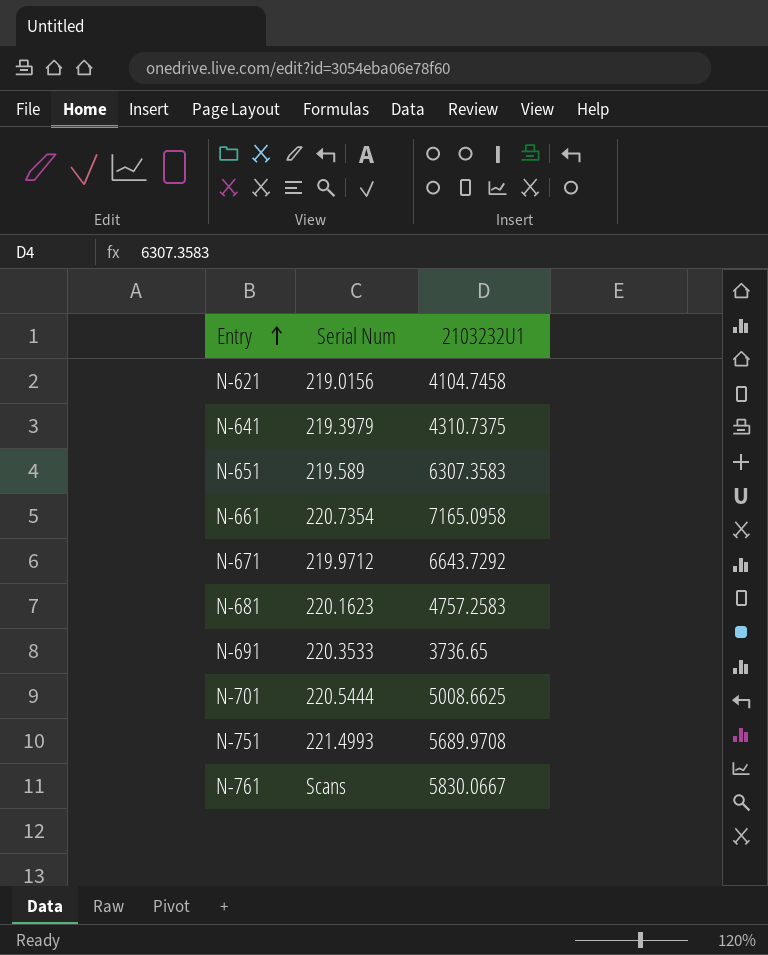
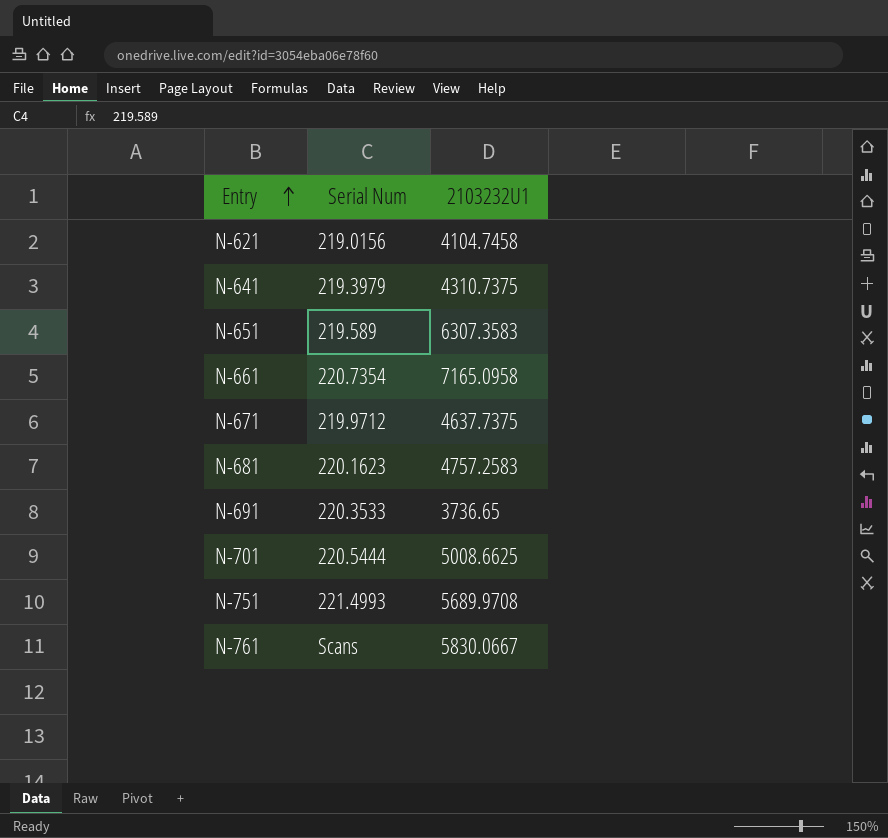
N-671 | 2103232U1: 6643.7292 -> 4637.7375

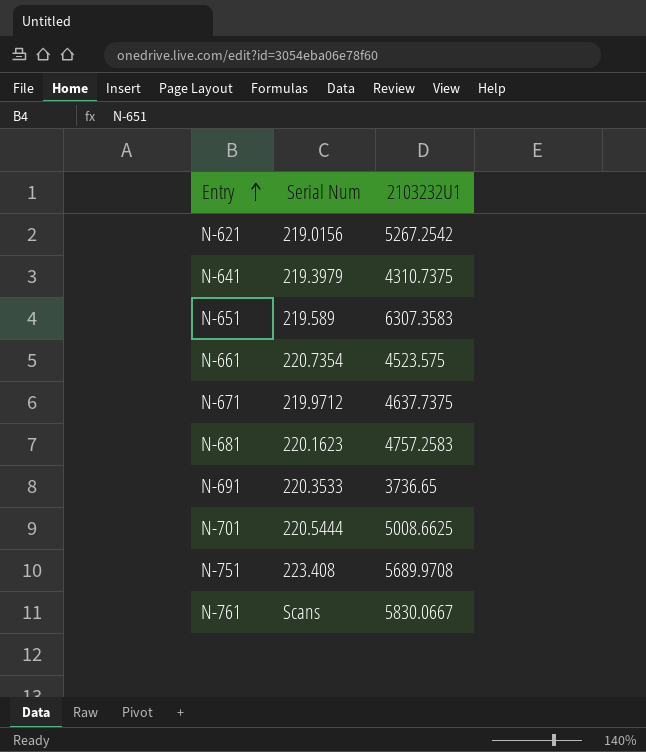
N-621 | 2103232U1: 4104.7458 -> 5267.2542
N-661 | 2103232U1: 7165.0958 -> 4523.575
N-751 | Serial Num: 221.4993 -> 223.408

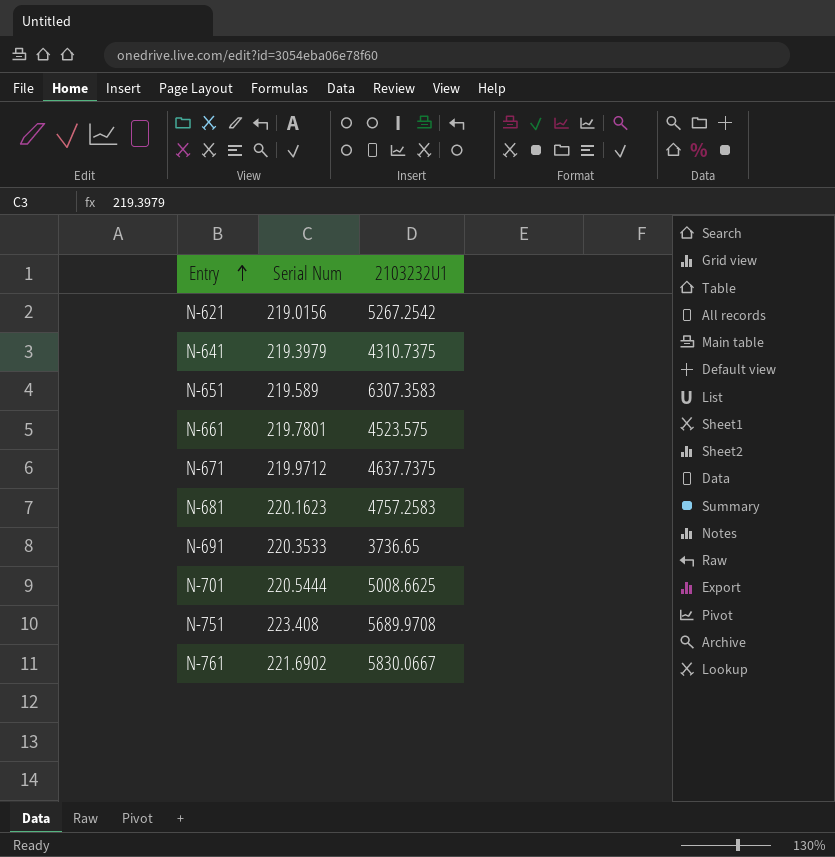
N-661 | Serial Num: 220.7354 -> 219.7801
N-761 | Serial Num: Scans -> 221.6902

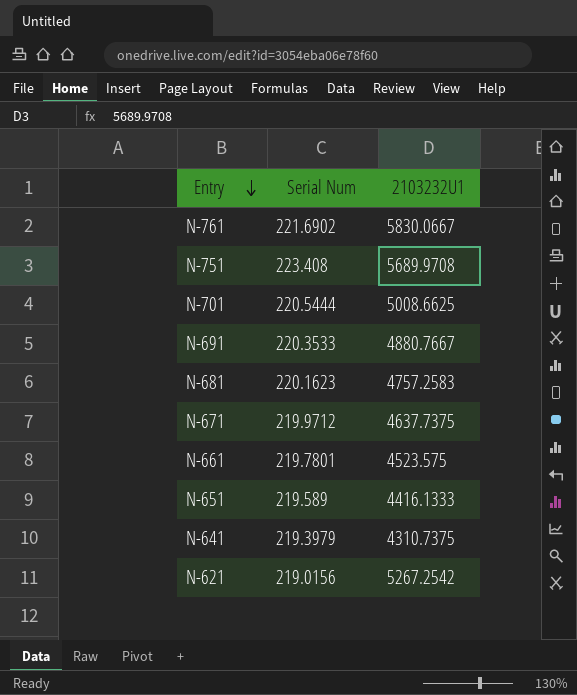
row order: Entry ascending -> Entry descending
N-691 | 2103232U1: 3736.65 -> 4880.7667
N-651 | 2103232U1: 6307.3583 -> 4416.1333

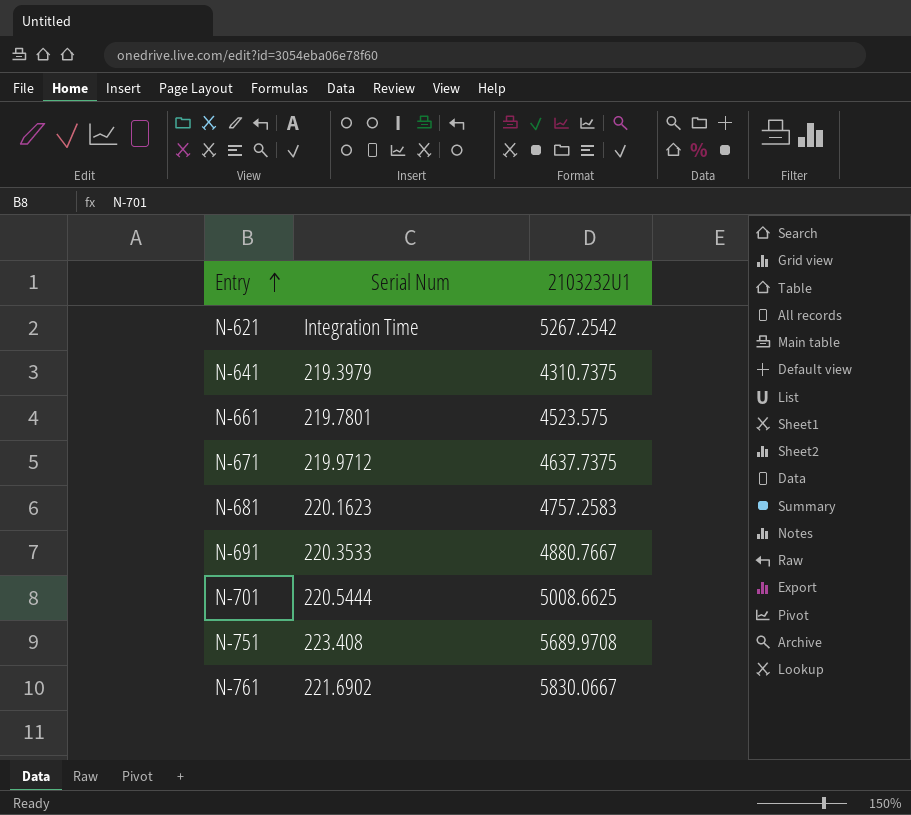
row order: Entry descending -> Entry ascending
row N-651: 219.589 | 4416.1333 -> none
N-621 | Serial Num: 219.0156 -> Integration Time

